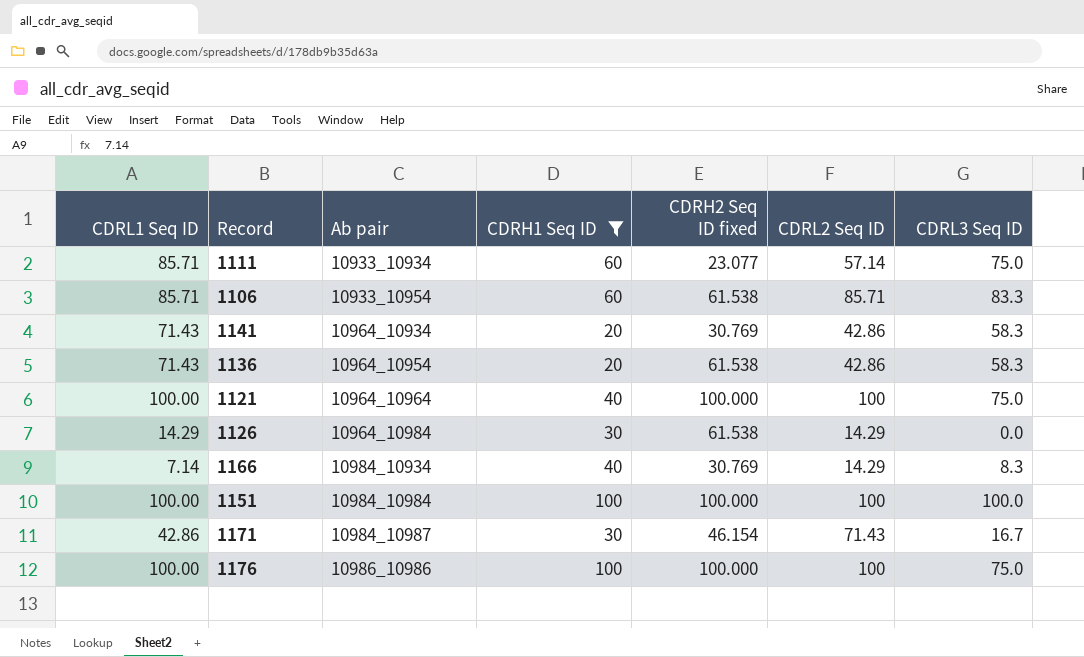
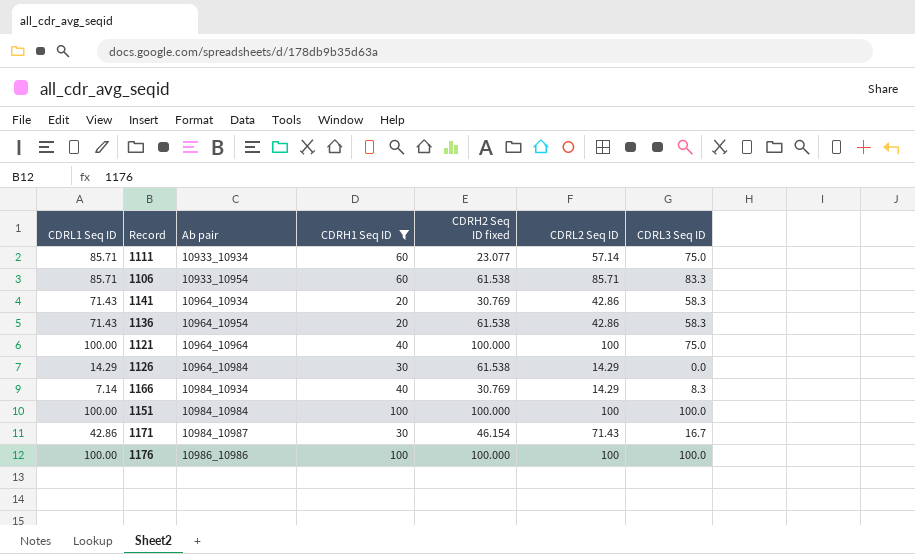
1176 | CDRL3 Seq ID: 75.0 -> 100.0

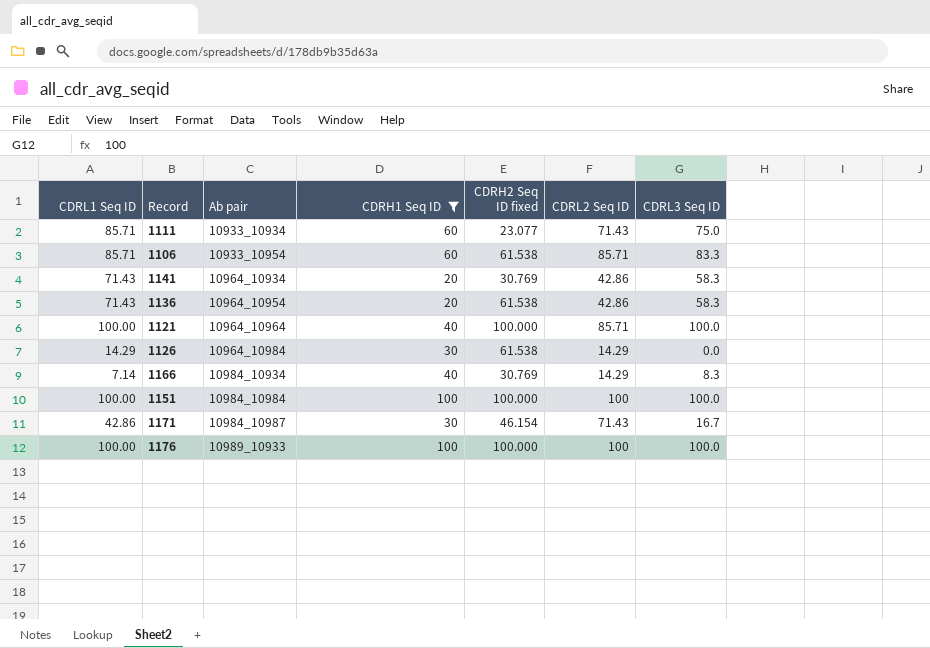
1111 | CDRL2 Seq ID: 57.14 -> 71.43
1121 | CDRL2 Seq ID: 100 -> 85.71
1121 | CDRL3 Seq ID: 75.0 -> 100.0
1176 | Ab pair: 10986_10986 -> 10989_10933

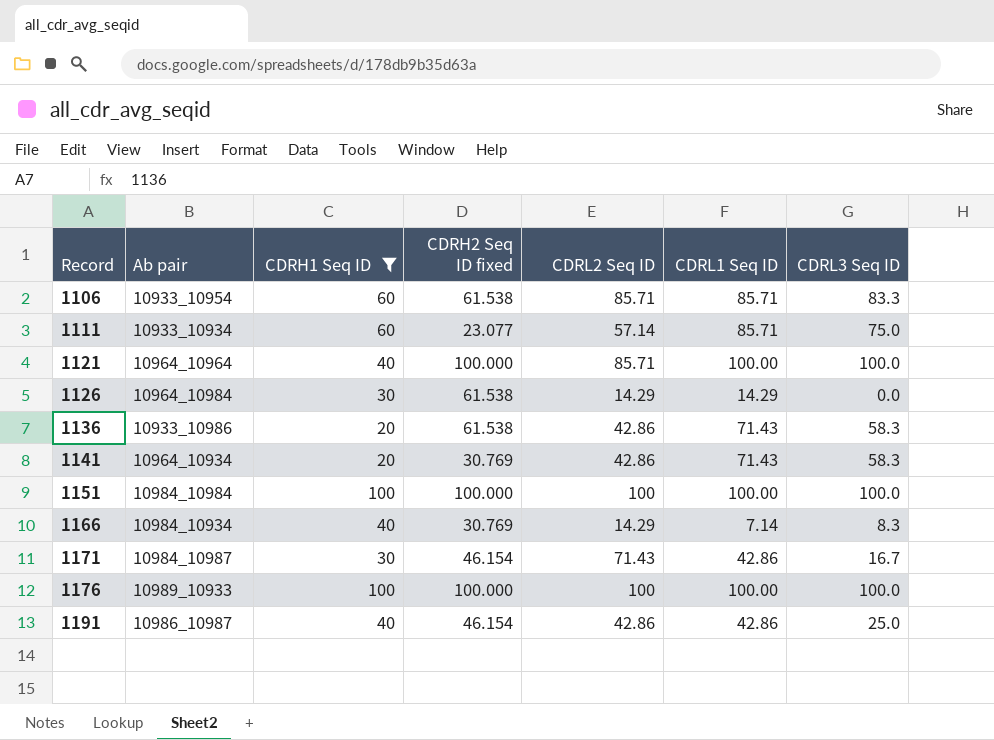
row order: Ab pair ascending -> Record ascending
column CDRL1 Seq ID | position: 1 -> 6
1111 | CDRL2 Seq ID: 71.43 -> 57.14
1136 | Ab pair: 10964_10954 -> 10933_10986
row 1191: none -> 10986_10987 | 40 | 46.154 | 42.86 | 42.86 | 25.0

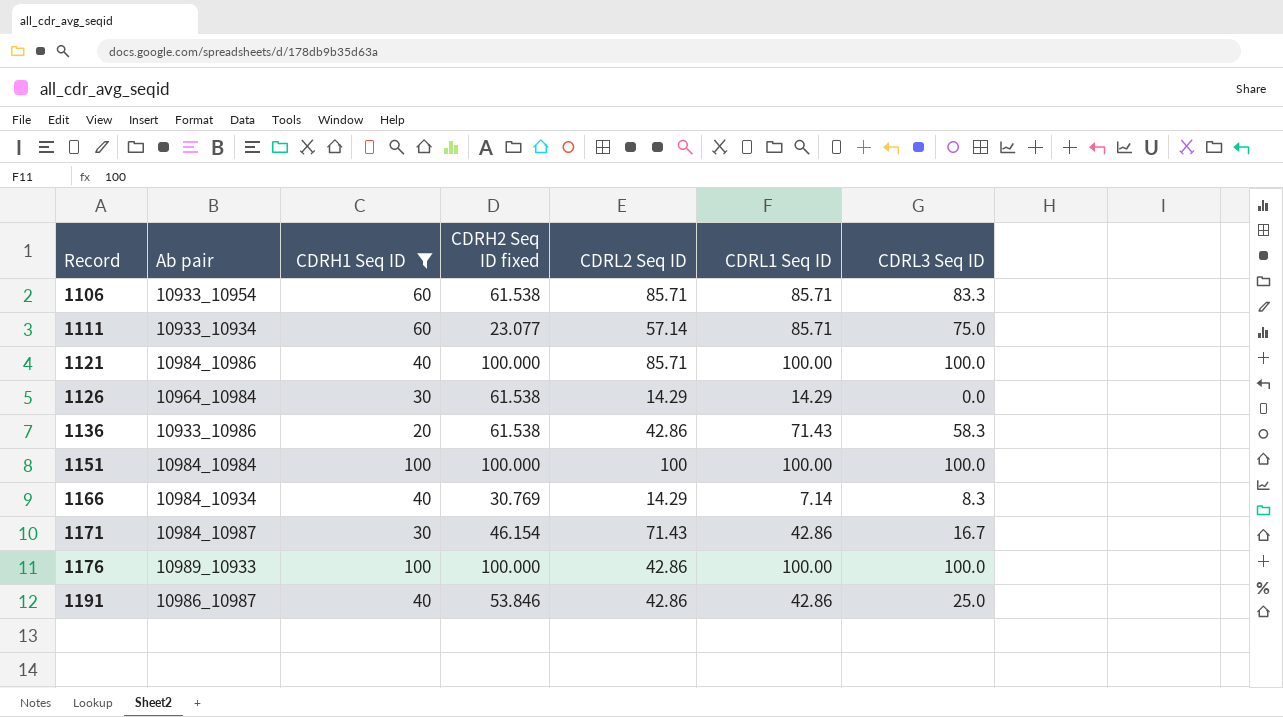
row 1141: 10964_10934 | 20 | 30.769 | 42.86 | 71.43 | 58.3 -> none
1121 | Ab pair: 10964_10964 -> 10984_10986
1176 | CDRL2 Seq ID: 100 -> 42.86
1191 | CDRH2 Seq ID fixed: 46.154 -> 53.846

